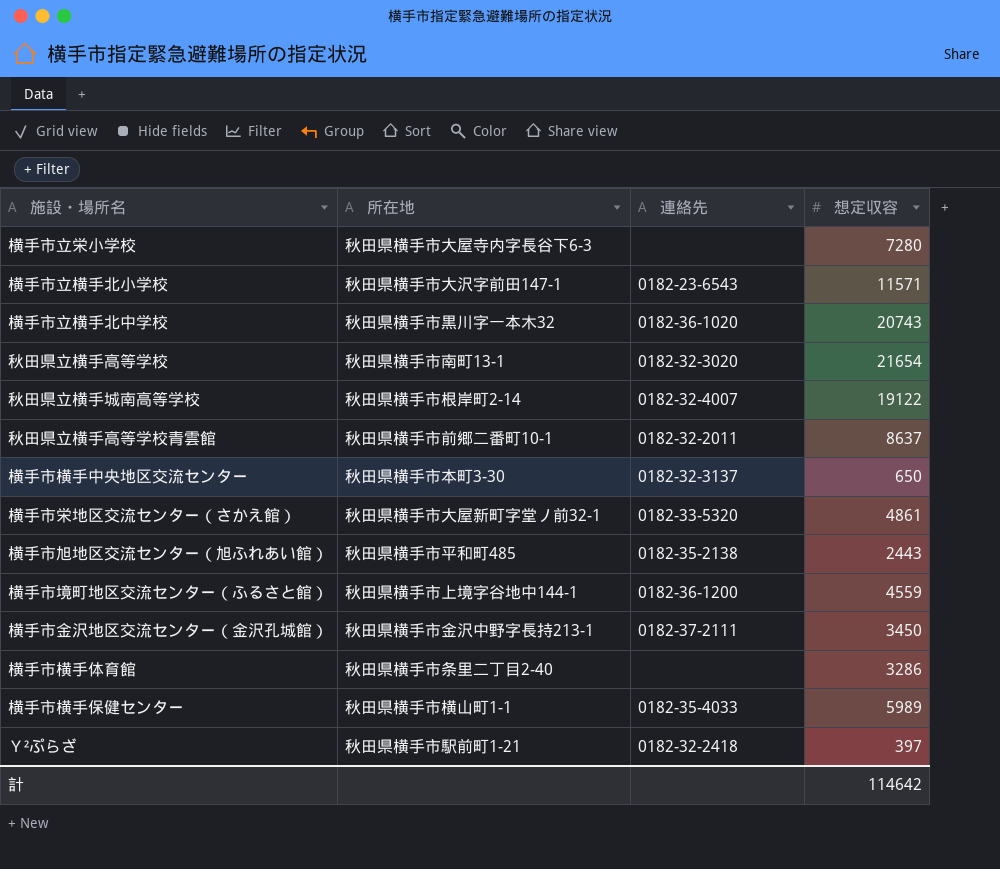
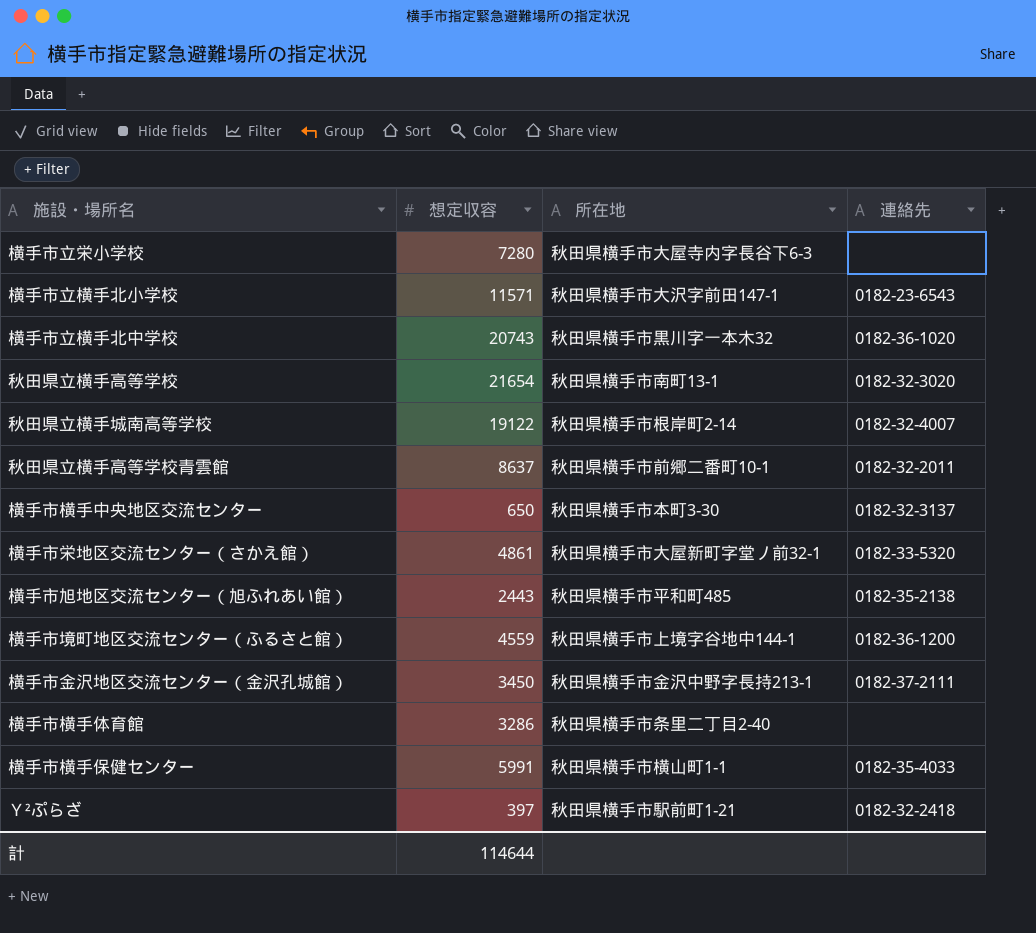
column 想定収容 | position: 4 -> 2
横手市横手保健センター | 想定収容: 5989 -> 5991
計 | 想定収容: 114642 -> 114644

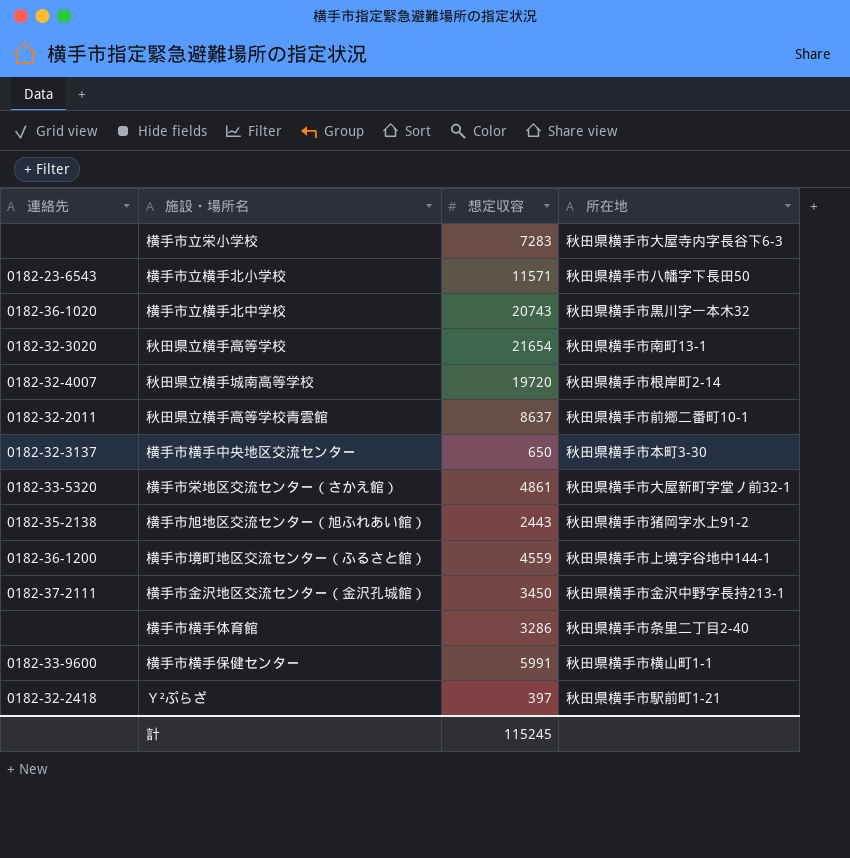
column 連絡先 | position: 4 -> 1
横手市立栄小学校 | 想定収容: 7280 -> 7283
横手市立横手北小学校 | 所在地: 秋田県横手市大沢字前田147-1 -> 秋田県横手市八幡字下長田50
秋田県立横手城南高等学校 | 想定収容: 19122 -> 19720
横手市旭地区交流センター（旭ふれあい館） | 所在地: 秋田県横手市平和町485 -> 秋田県横手市猪岡字水上91-2
横手市横手保健センター | 連絡先: 0182-35-4033 -> 0182-33-9600
計 | 想定収容: 114644 -> 115245

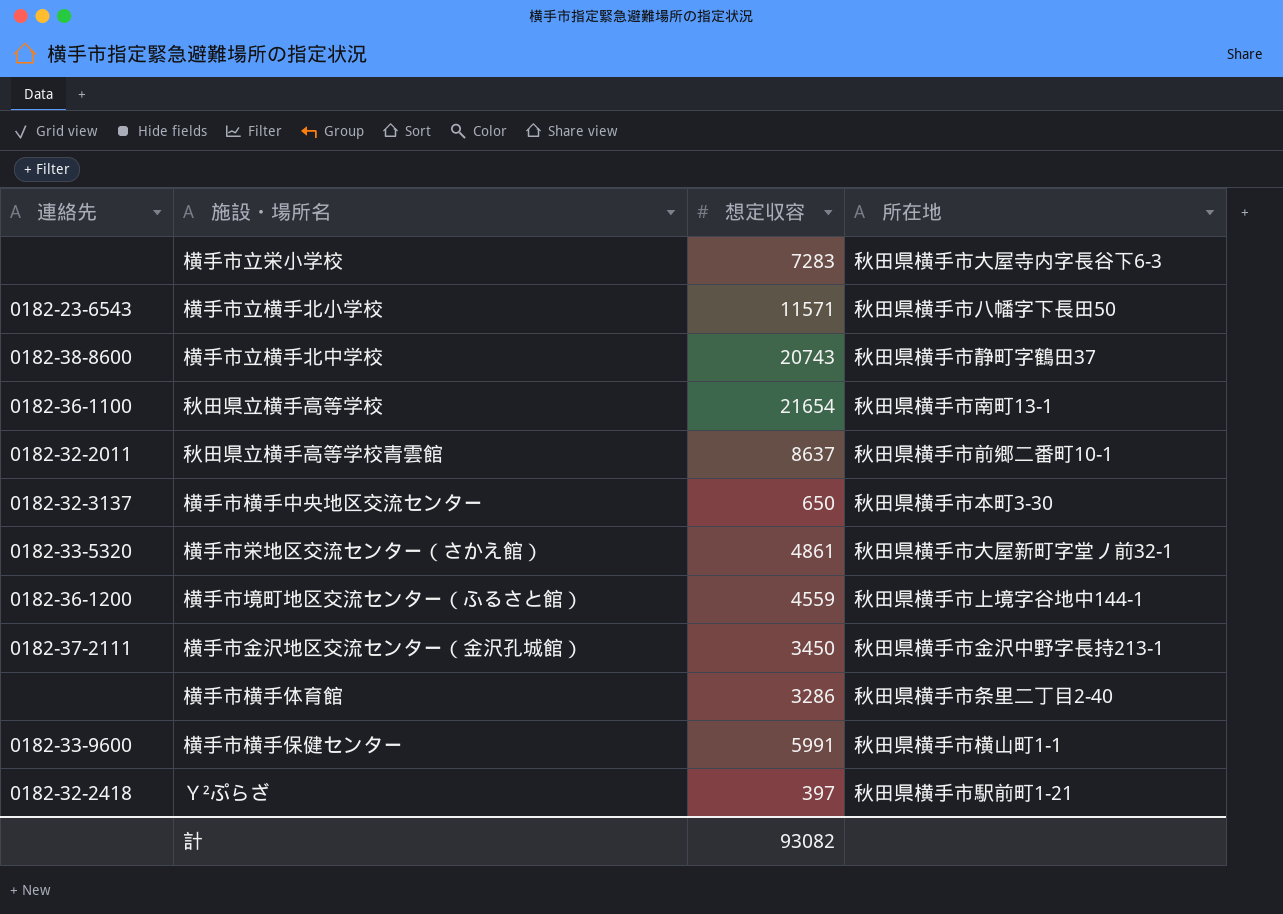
row 秋田県立横手城南高等学校: 0182-32-4007 | 19720 | 秋田県横手市根岸町2-14 -> none
row 横手市旭地区交流センター（旭ふれあい館）: 0182-35-2138 | 2443 | 秋田県横手市猪岡字水上91-2 -> none
横手市立横手北中学校 | 連絡先: 0182-36-1020 -> 0182-38-8600
横手市立横手北中学校 | 所在地: 秋田県横手市黒川字一本木32 -> 秋田県横手市静町字鶴田37
秋田県立横手高等学校 | 連絡先: 0182-32-3020 -> 0182-36-1100
計 | 想定収容: 115245 -> 93082

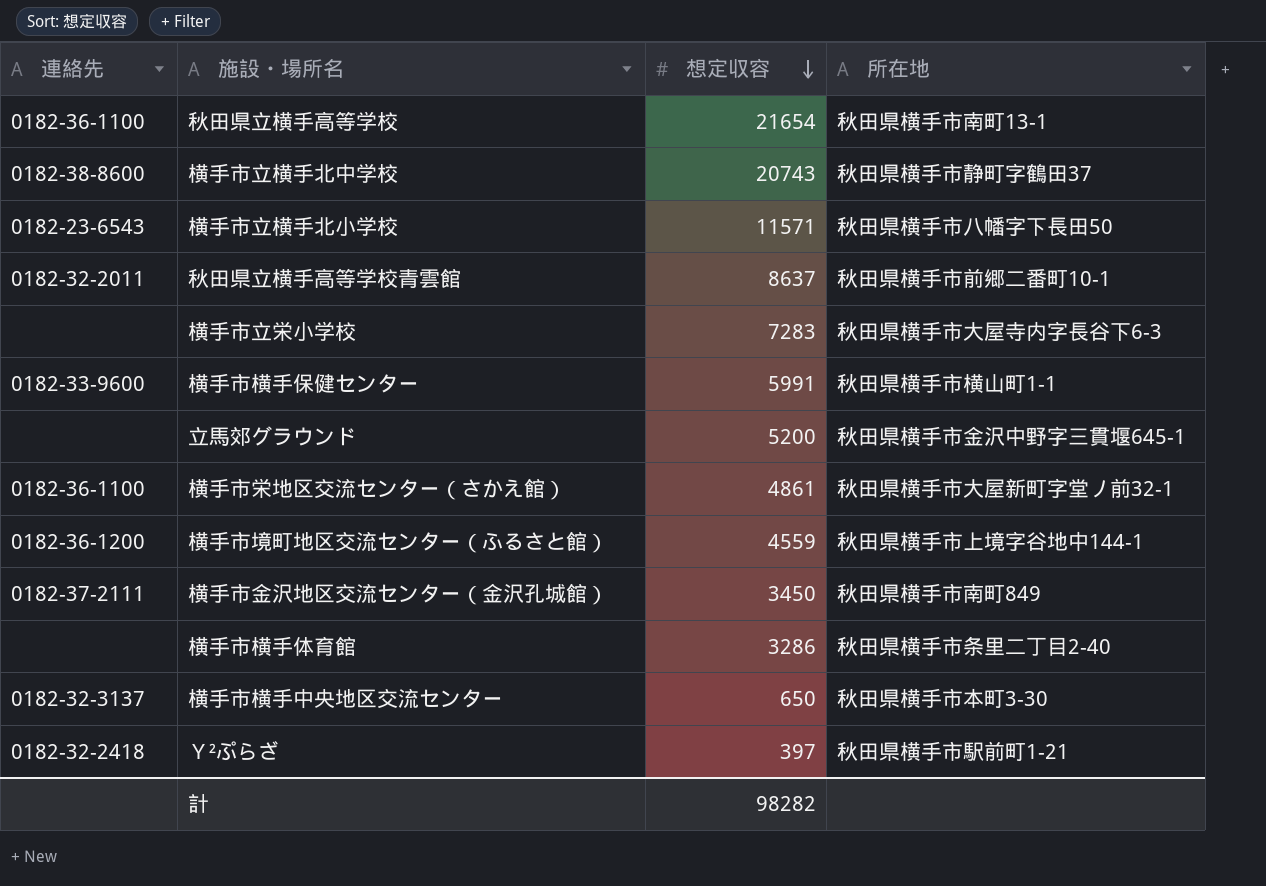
row order: none -> 想定収容 descending
row 立馬郊グラウンド: none -> none | 5200 | 秋田県横手市金沢中野字三貫堰645-1
横手市栄地区交流センター（さかえ館） | 連絡先: 0182-33-5320 -> 0182-36-1100
横手市金沢地区交流センター（金沢孔城館） | 所在地: 秋田県横手市金沢中野字長持213-1 -> 秋田県横手市南町849
計 | 想定収容: 93082 -> 98282

